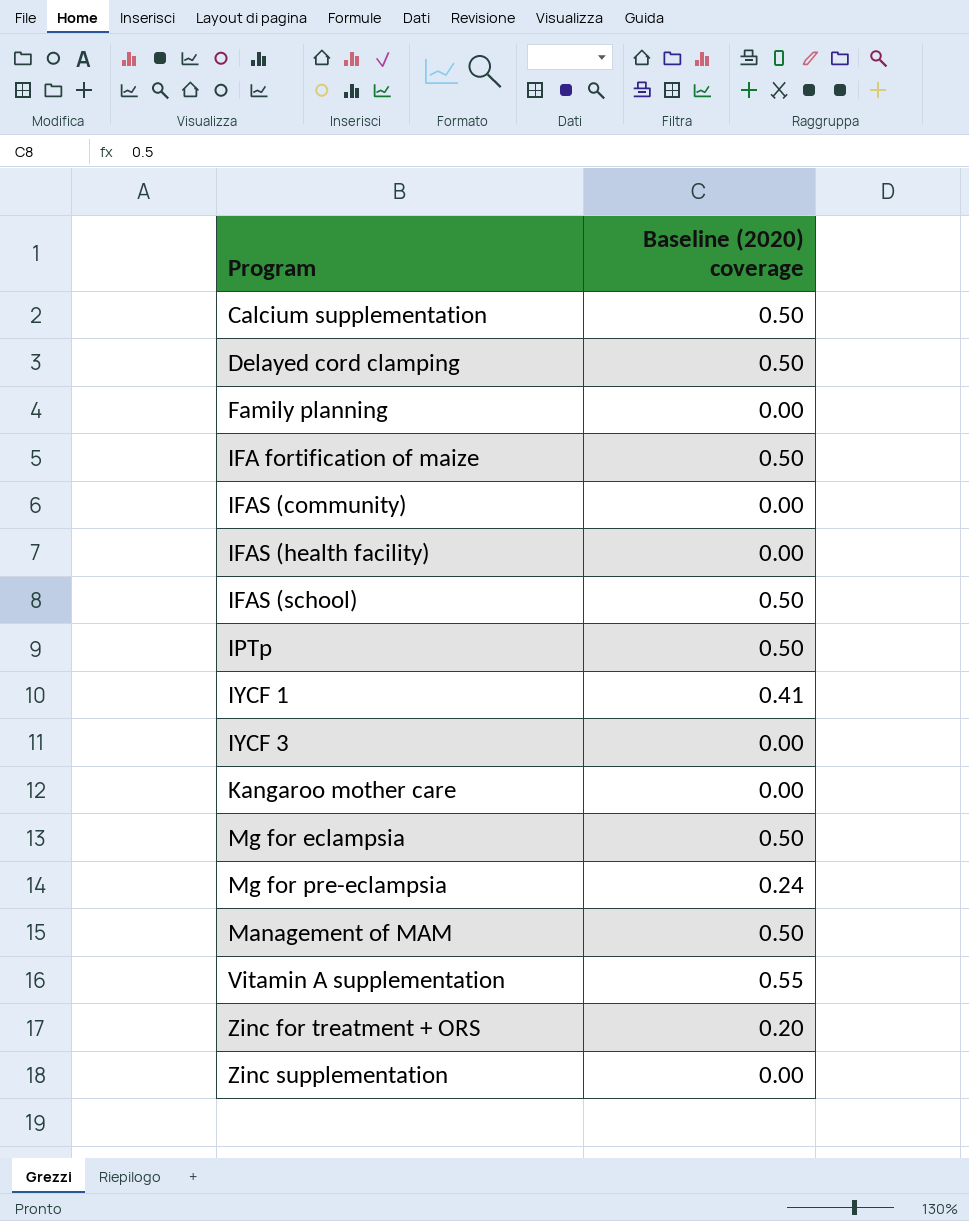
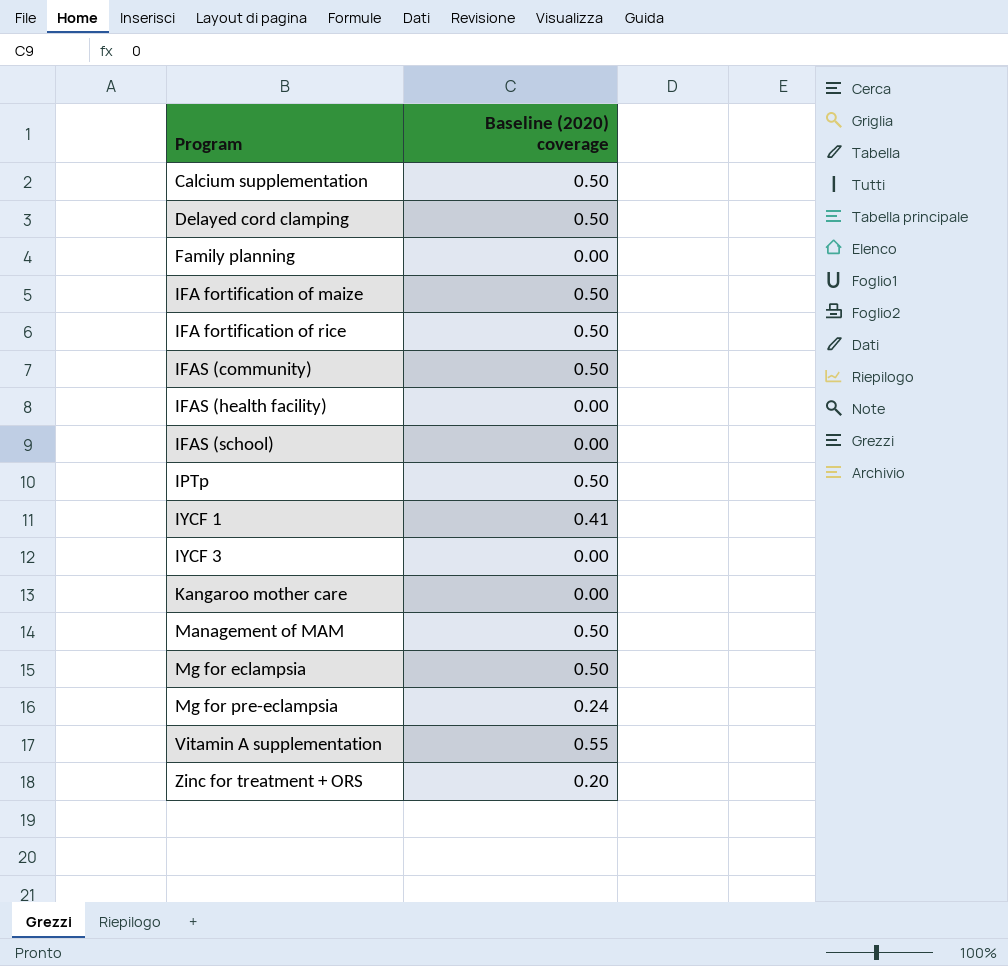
row order: none -> Program ascending
row Zinc supplementation: 0.00 -> none
row IFA fortification of rice: none -> 0.50
IFAS (community) | Baseline (2020) coverage: 0.00 -> 0.50
IFAS (school) | Baseline (2020) coverage: 0.50 -> 0.00

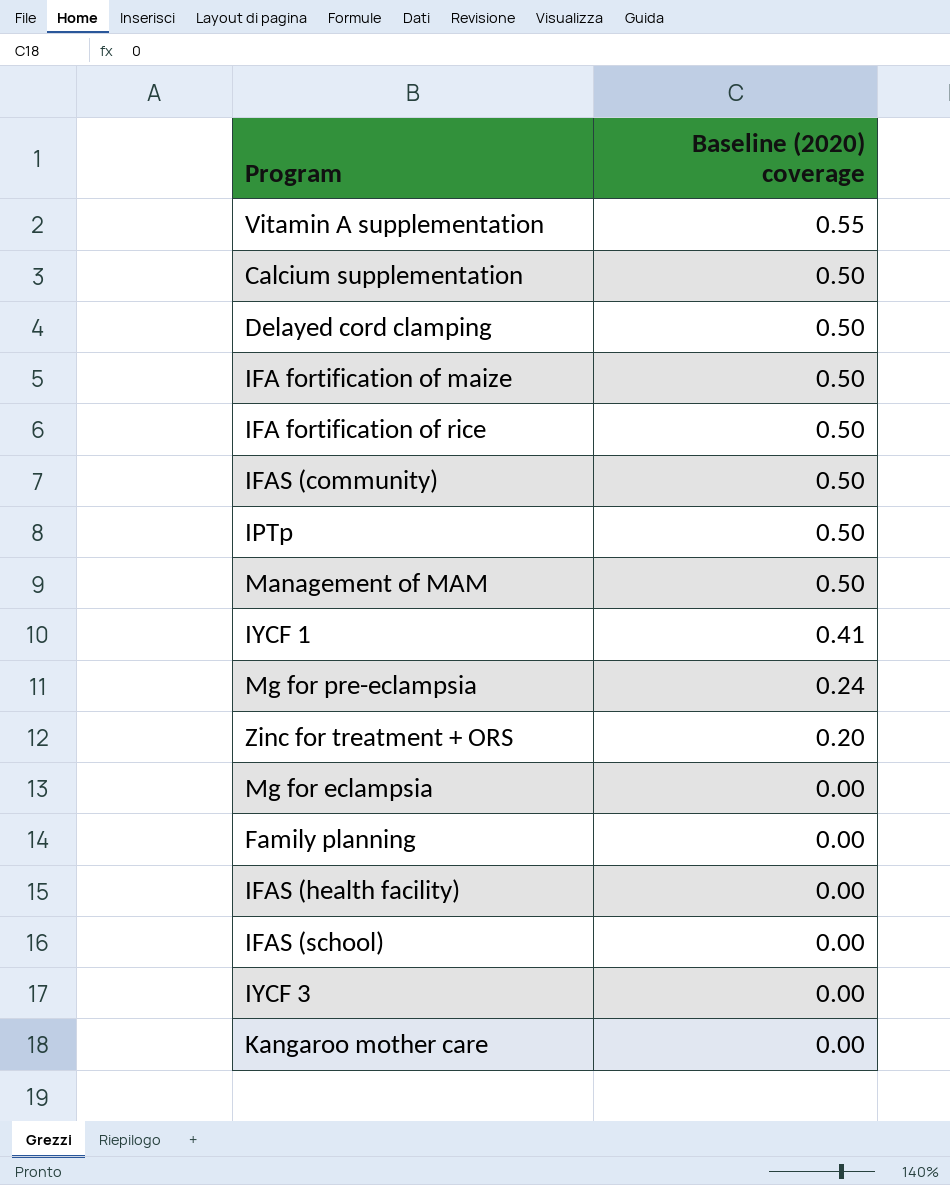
row order: Program ascending -> Baseline (2020) coverage descending
Mg for eclampsia | Baseline (2020) coverage: 0.50 -> 0.00

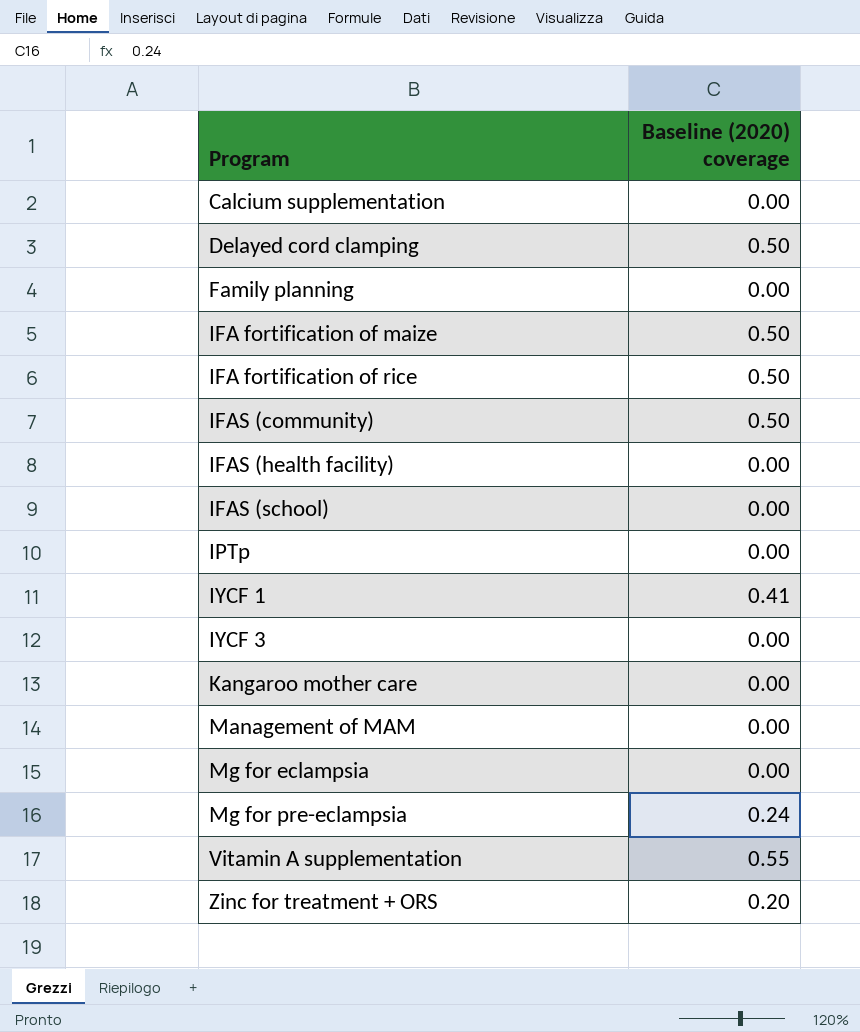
row order: Baseline (2020) coverage descending -> Program ascending
Calcium supplementation | Baseline (2020) coverage: 0.50 -> 0.00
IPTp | Baseline (2020) coverage: 0.50 -> 0.00
Management of MAM | Baseline (2020) coverage: 0.50 -> 0.00

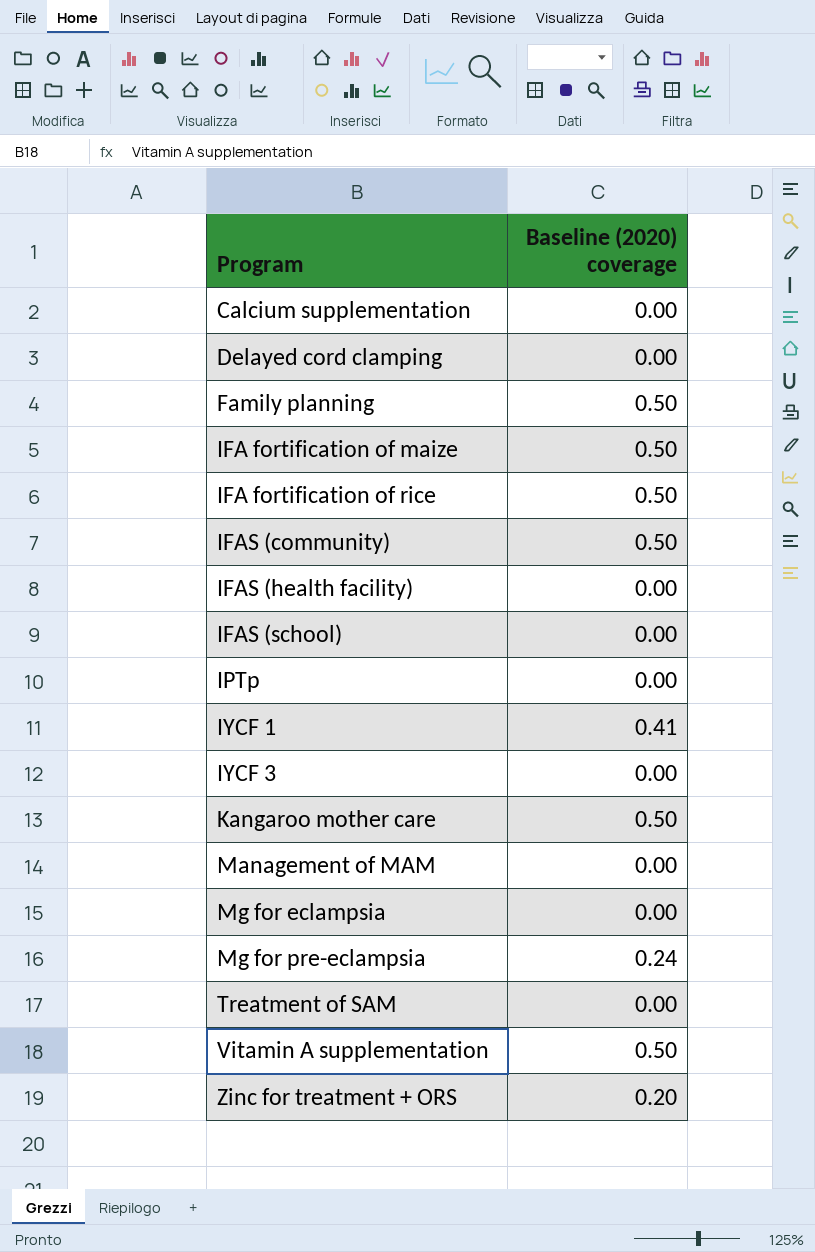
Delayed cord clamping | Baseline (2020) coverage: 0.50 -> 0.00
Family planning | Baseline (2020) coverage: 0.00 -> 0.50
Kangaroo mother care | Baseline (2020) coverage: 0.00 -> 0.50
row Treatment of SAM: none -> 0.00
Vitamin A supplementation | Baseline (2020) coverage: 0.55 -> 0.50

